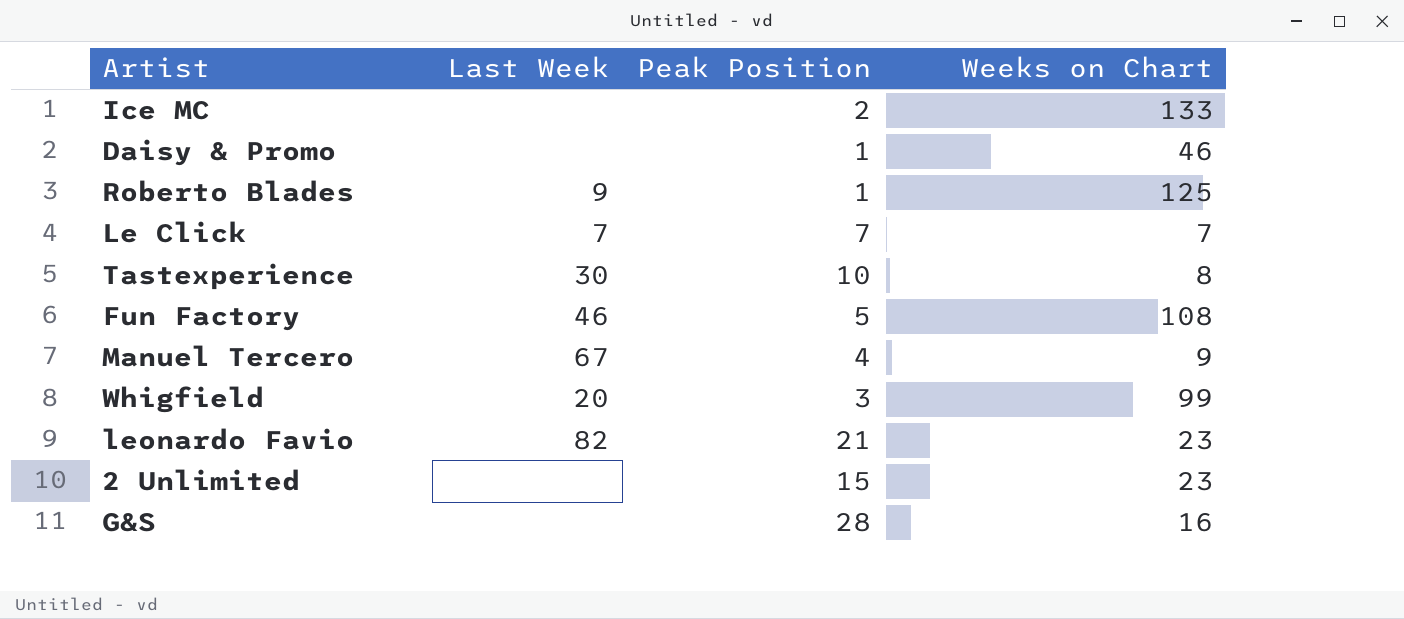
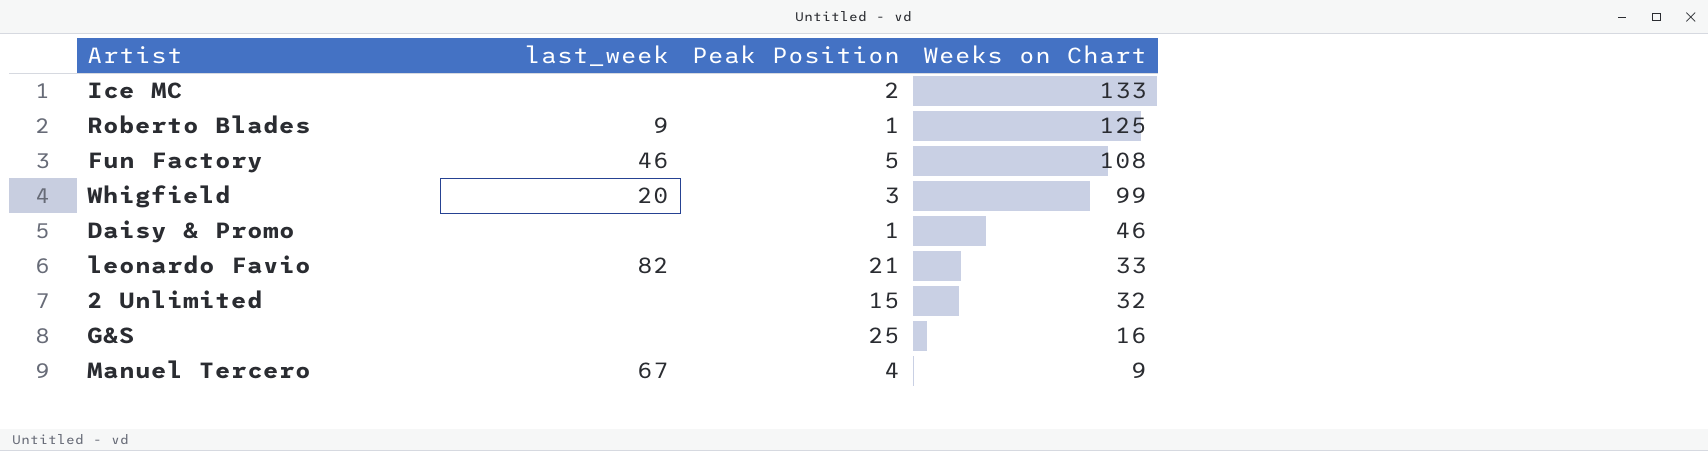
row order: none -> Weeks on Chart descending
column name: Last Week -> last_week
row Le Click: 7 | 7 | 7 -> none
row Tastexperience: 30 | 10 | 8 -> none
leonardo Favio | Weeks on Chart: 23 -> 33
2 Unlimited | Weeks on Chart: 23 -> 32
G&S | Peak Position: 28 -> 25

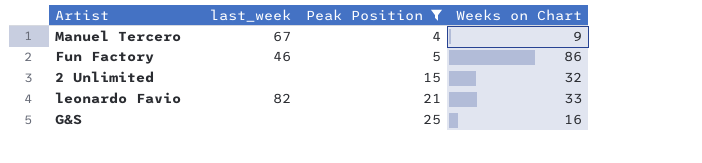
filter: none -> Peak Position >= 4
row order: Weeks on Chart descending -> Peak Position ascending
Fun Factory | Weeks on Chart: 108 -> 86

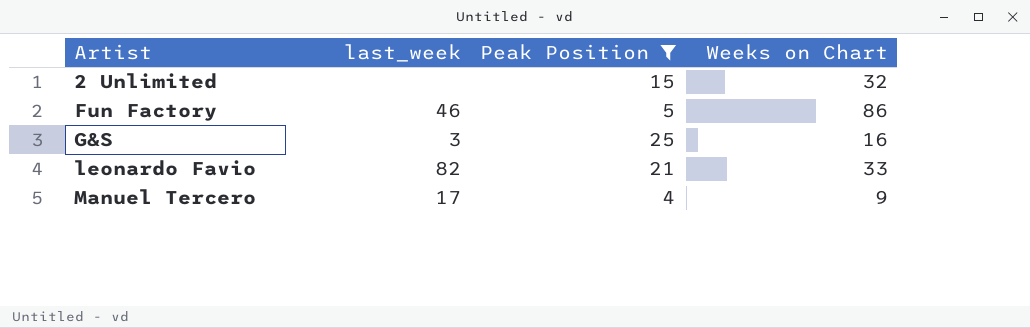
row order: Peak Position ascending -> Artist ascending
G&S | last_week: none -> 3
Manuel Tercero | last_week: 67 -> 17

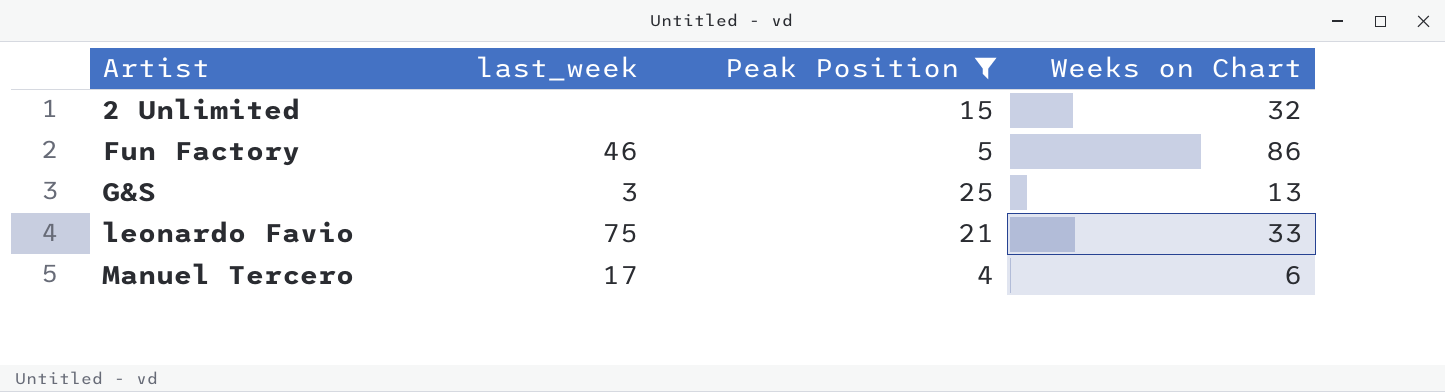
G&S | Weeks on Chart: 16 -> 13
leonardo Favio | last_week: 82 -> 75
Manuel Tercero | Weeks on Chart: 9 -> 6

